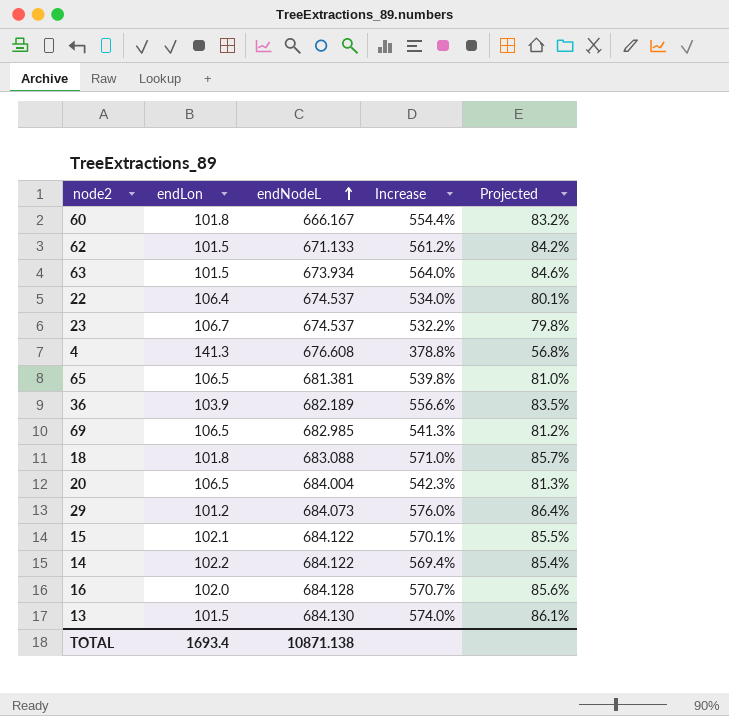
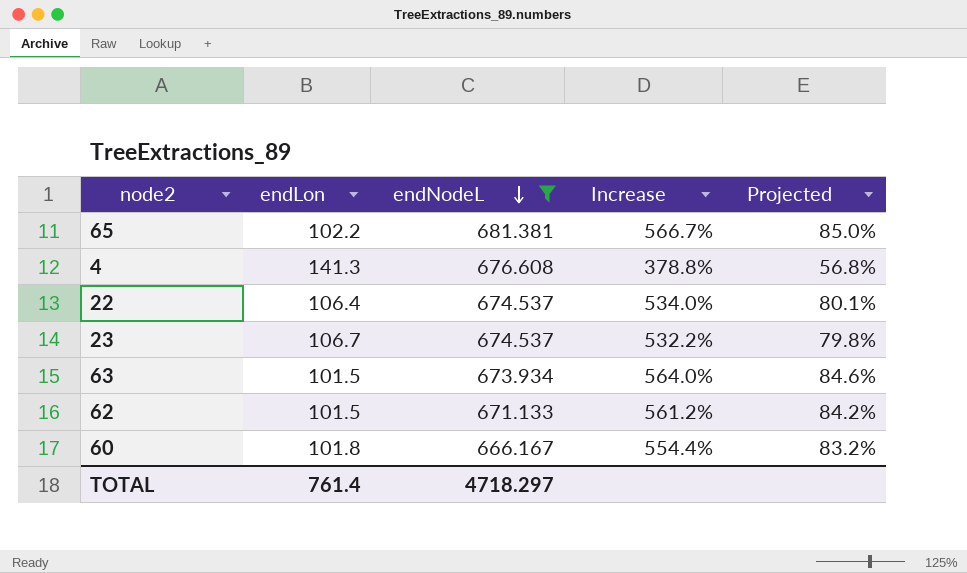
filter: none -> endNodeL <= 681.381
row order: endNodeL ascending -> endNodeL descending
65 | endLon: 106.5 -> 102.2
65 | Increase: 539.8% -> 566.7%
65 | Projected: 81.0% -> 85.0%
TOTAL | endLon: 1693.4 -> 761.4
TOTAL | endNodeL: 10871.138 -> 4718.297

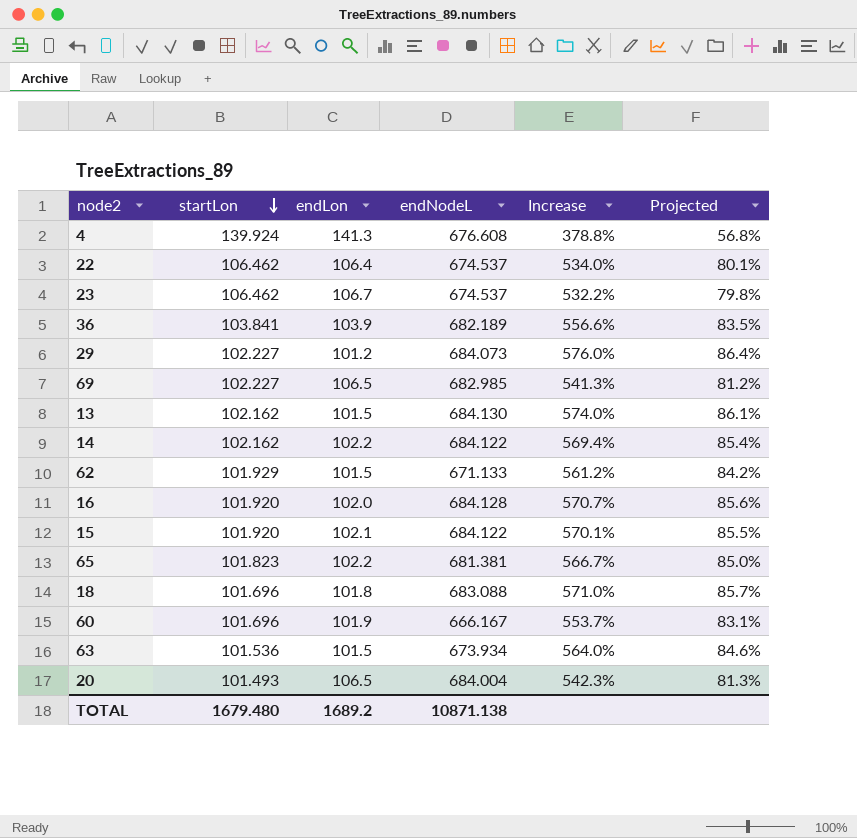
filter: endNodeL <= 681.381 -> none
row order: endNodeL descending -> startLon descending
column startLon | position: none -> 2
60 | endLon: 101.8 -> 101.9
60 | Increase: 554.4% -> 553.7%
60 | Projected: 83.2% -> 83.1%
TOTAL | endLon: 761.4 -> 1689.2
TOTAL | endNodeL: 4718.297 -> 10871.138

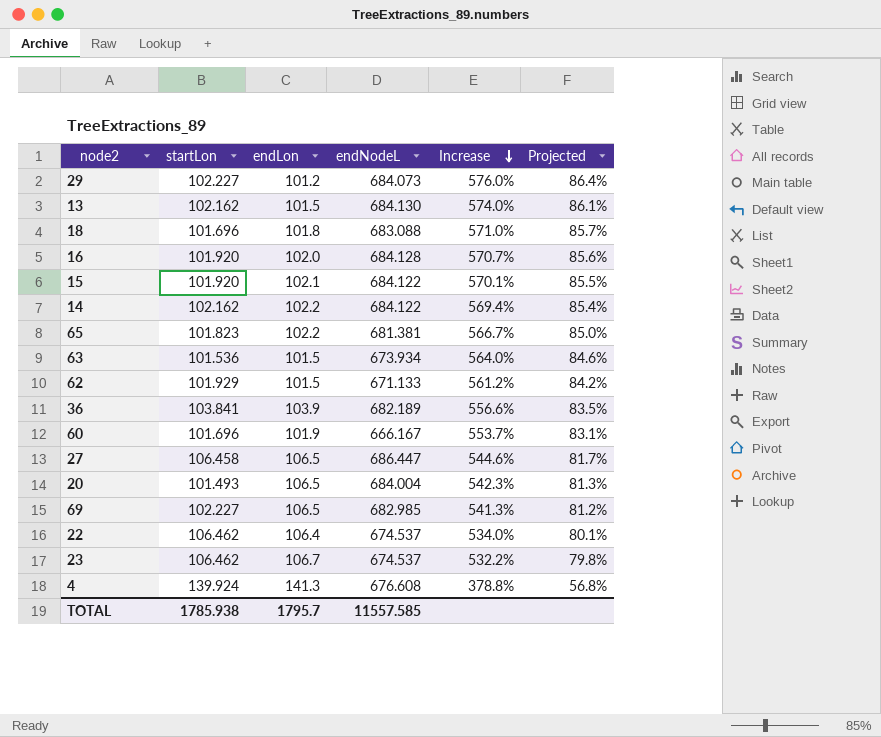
row order: startLon descending -> Increase descending
row 27: none -> 106.458 | 106.5 | 686.447 | 544.6% | 81.7%
TOTAL | startLon: 1679.480 -> 1785.938
TOTAL | endLon: 1689.2 -> 1795.7
TOTAL | endNodeL: 10871.138 -> 11557.585

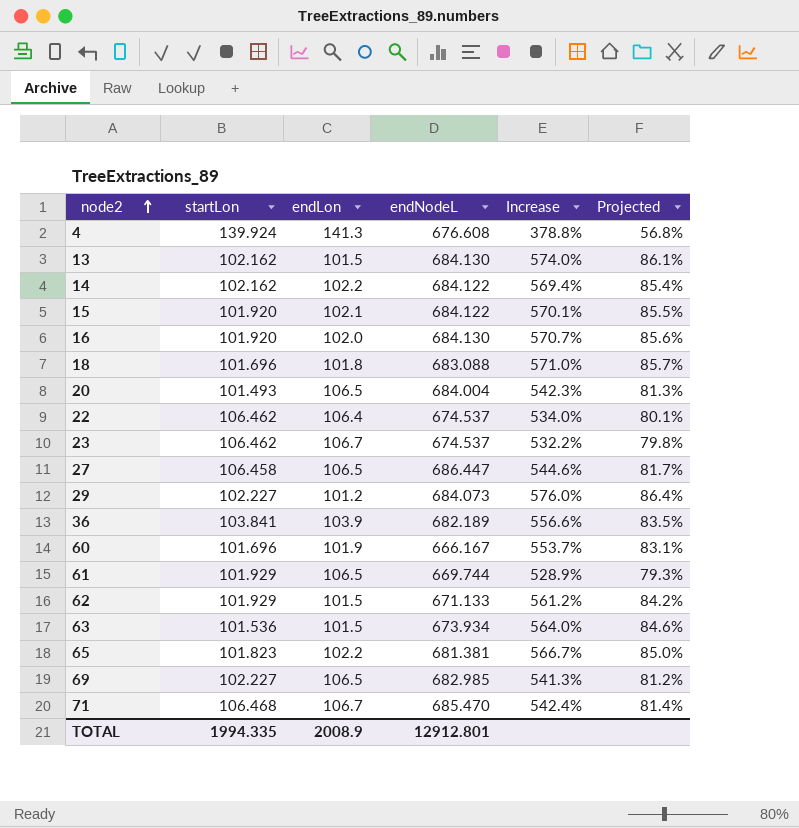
row order: Increase descending -> node2 ascending
16 | endNodeL: 684.128 -> 684.130
row 61: none -> 101.929 | 106.5 | 669.744 | 528.9% | 79.3%
row 71: none -> 106.468 | 106.7 | 685.470 | 542.4% | 81.4%
TOTAL | startLon: 1785.938 -> 1994.335
TOTAL | endLon: 1795.7 -> 2008.9
TOTAL | endNodeL: 11557.585 -> 12912.801

